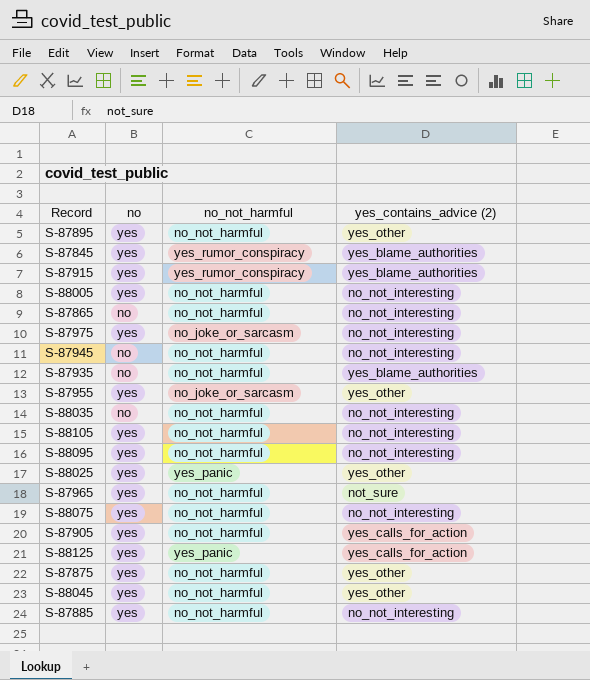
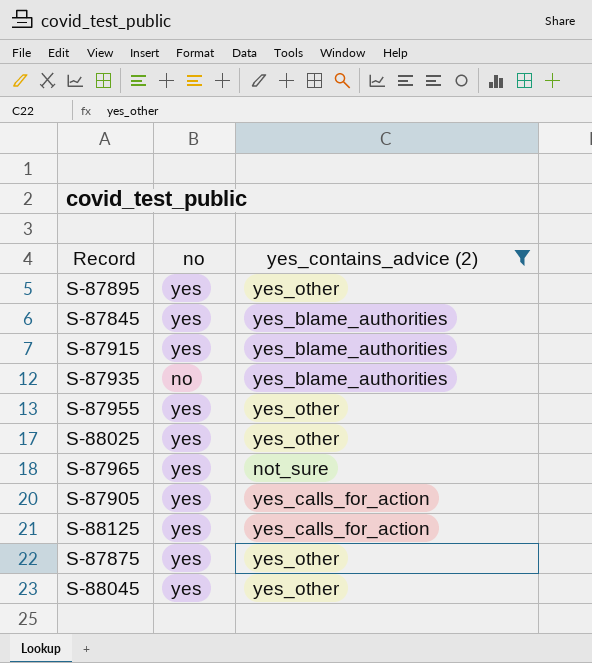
filter: none -> yes_contains_advice (2) != no_not_interesting
column no_not_harmful | position: 3 -> none

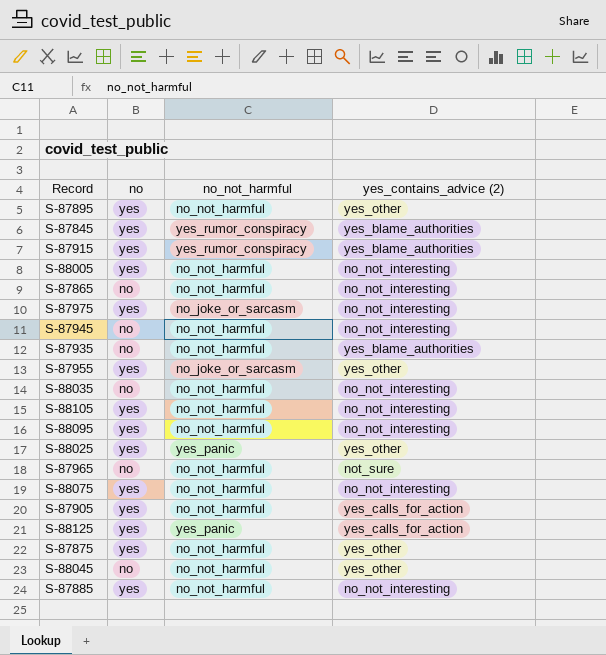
filter: yes_contains_advice (2) != no_not_interesting -> none
column no_not_harmful | position: none -> 3
S-87965 | no: yes -> no
S-88045 | no: yes -> no

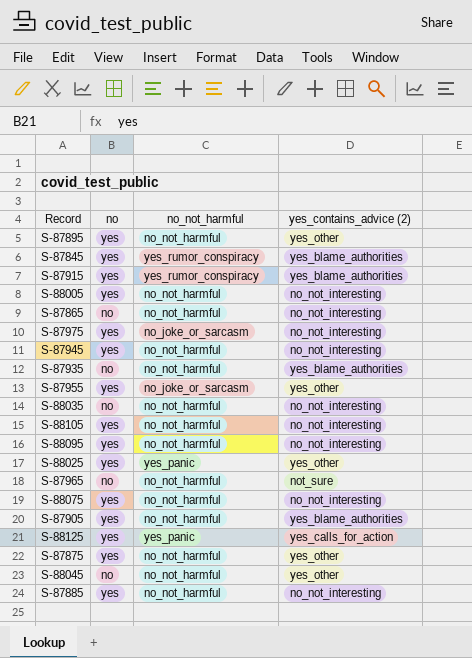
S-87945 | no: no -> yes
S-87905 | yes_contains_advice (2): yes_calls_for_action -> yes_blame_authorities

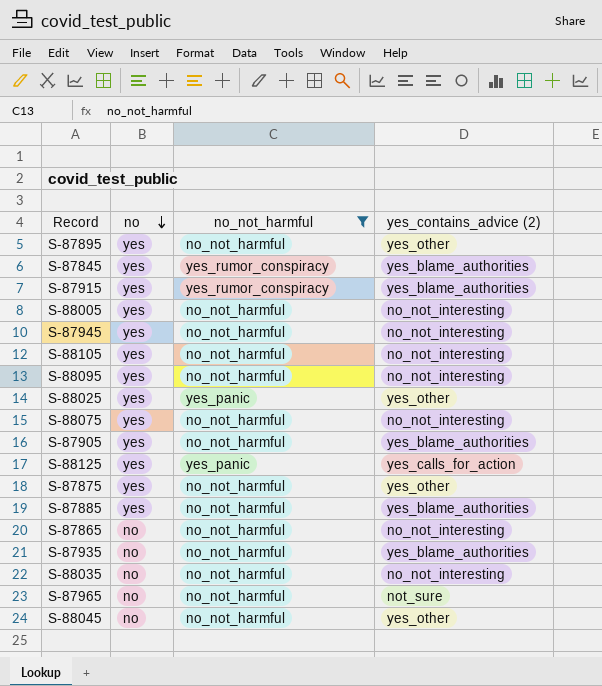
filter: none -> no_not_harmful != no_joke_or_sarcasm
row order: none -> no descending
S-87885 | yes_contains_advice (2): no_not_interesting -> yes_blame_authorities

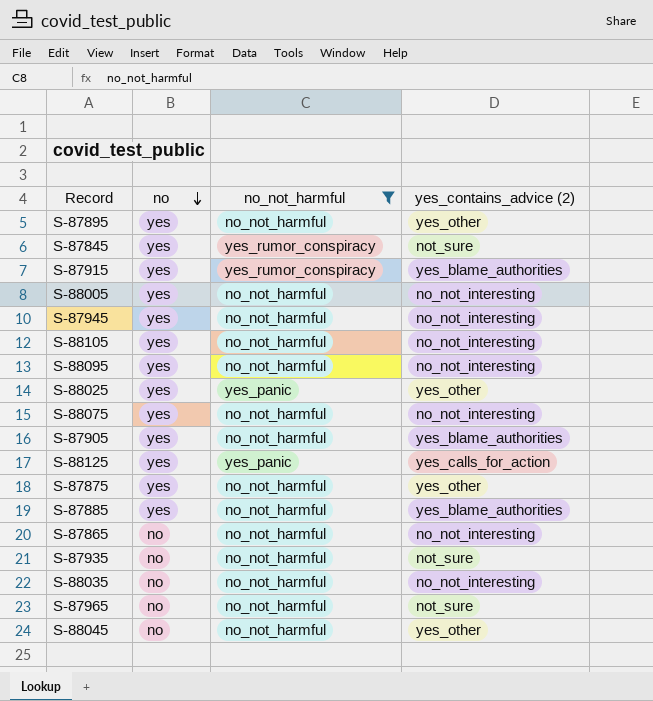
S-87845 | yes_contains_advice (2): yes_blame_authorities -> not_sure
S-87935 | yes_contains_advice (2): yes_blame_authorities -> not_sure

